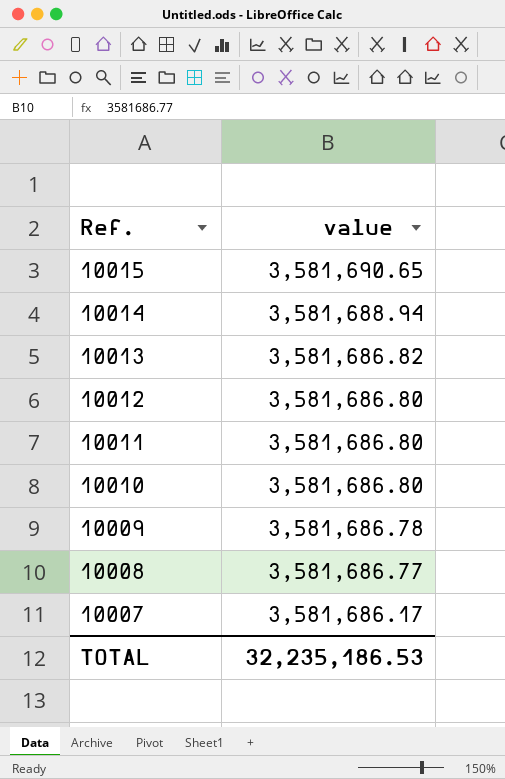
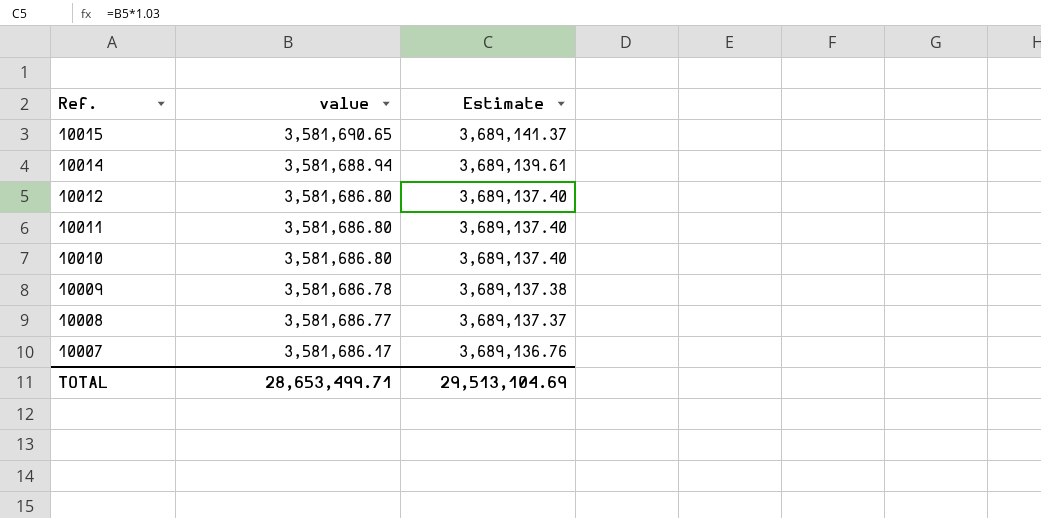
column Estimate | formula: none -> [value] * 1.03
row 10013: 3,581,686.82 -> none
TOTAL | value: 32,235,186.53 -> 28,653,499.71

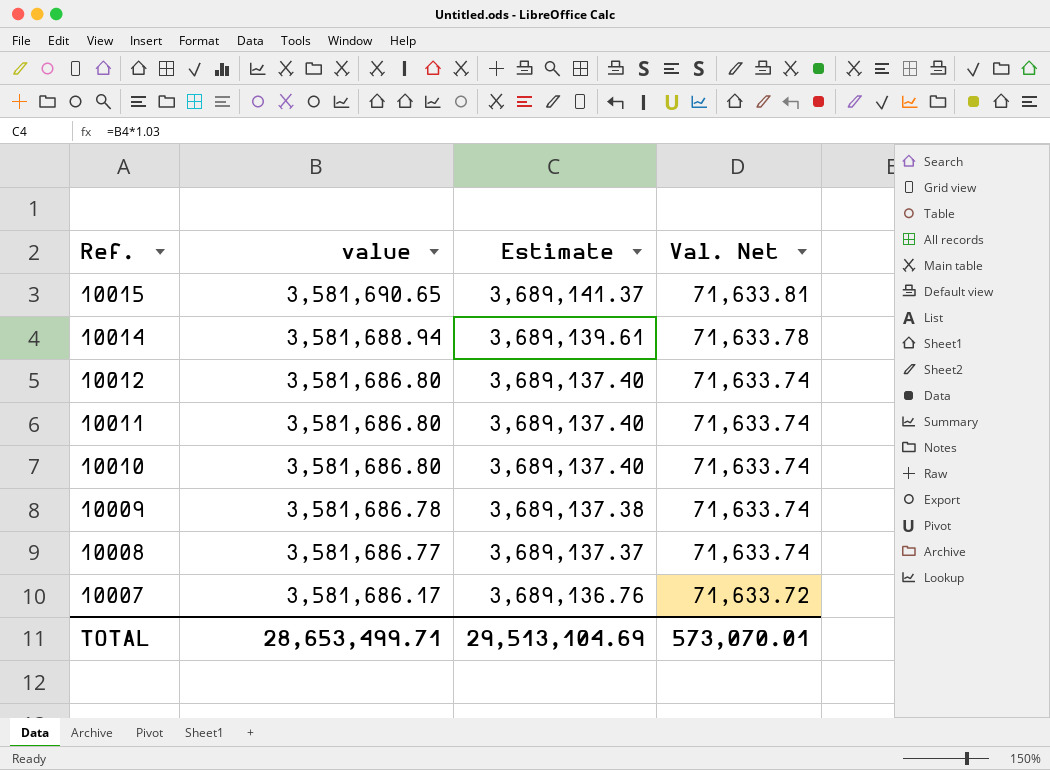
column Val. Net | formula: none -> [value] * 0.02

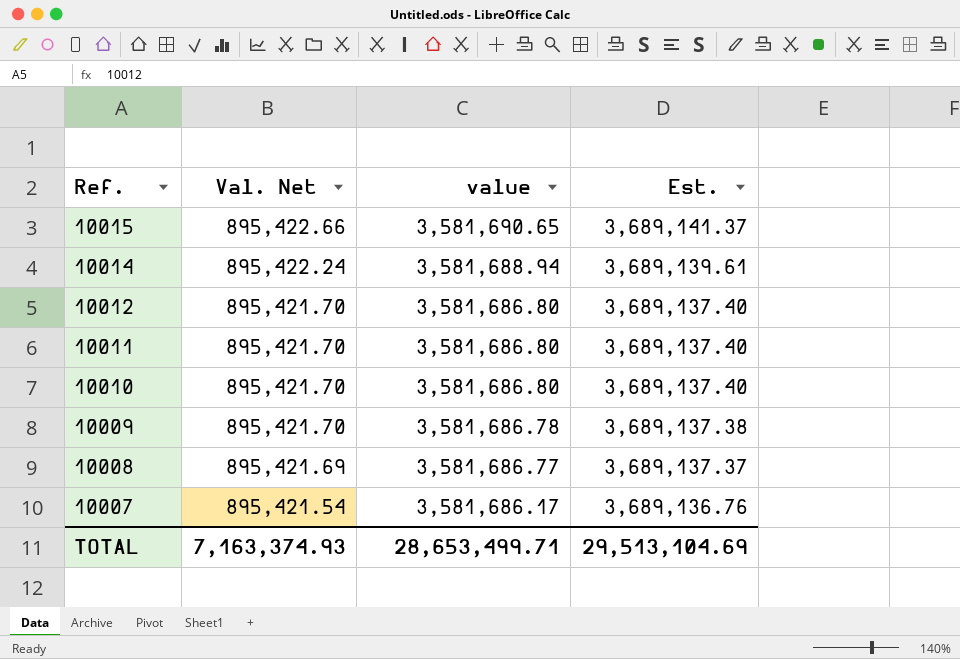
column Val. Net | formula: [value] * 0.02 -> [value] * 0.25
column Val. Net | position: 4 -> 2
column name: Estimate -> Est.
TOTAL | Val. Net: 573,070.01 -> 7,163,374.93

